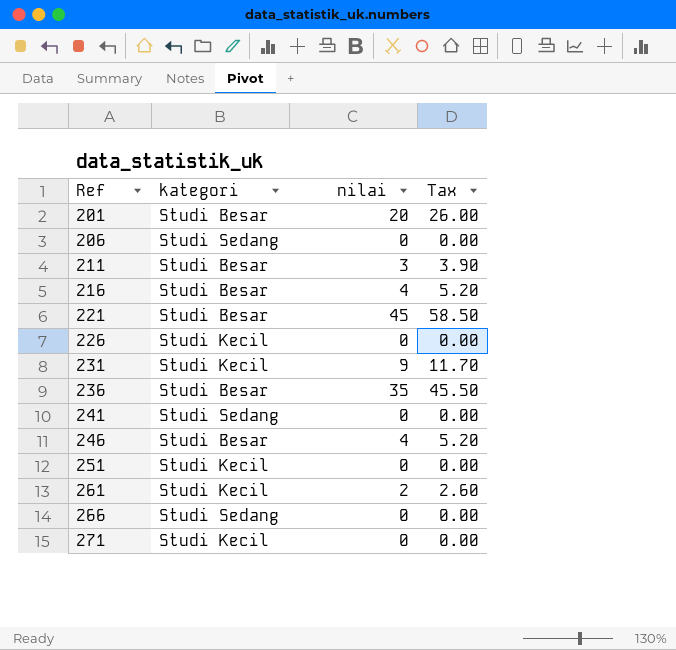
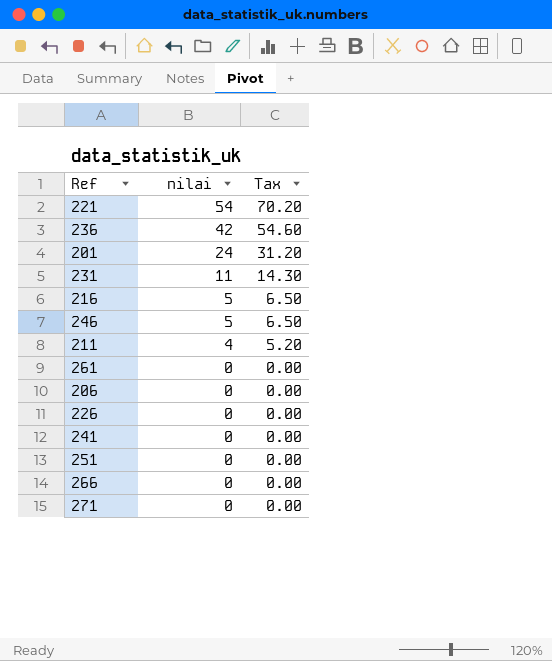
row order: Ref ascending -> nilai descending
column kategori | position: 2 -> none
221 | nilai: 45 -> 54
221 | Tax: 58.50 -> 70.20
236 | nilai: 35 -> 42
236 | Tax: 45.50 -> 54.60
201 | nilai: 20 -> 24
201 | Tax: 26.00 -> 31.20
231 | nilai: 9 -> 11
231 | Tax: 11.70 -> 14.30
216 | nilai: 4 -> 5
216 | Tax: 5.20 -> 6.50
246 | nilai: 4 -> 5
246 | Tax: 5.20 -> 6.50
211 | nilai: 3 -> 4
211 | Tax: 3.90 -> 5.20
261 | nilai: 2 -> 0
261 | Tax: 2.60 -> 0.00

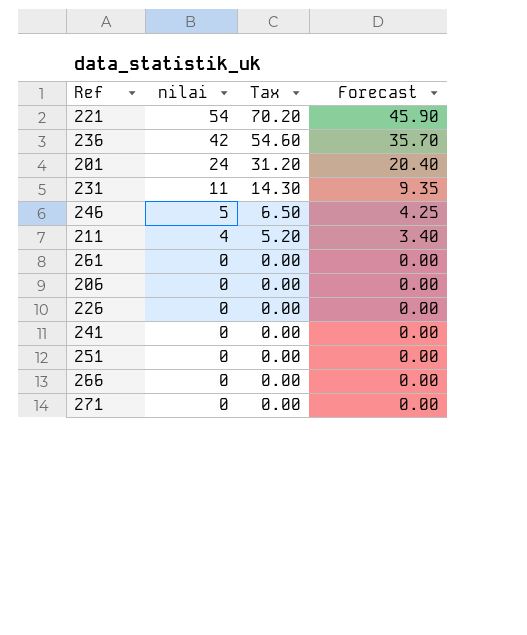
column Forecast | formula: none -> [nilai] * 0.85
row 216: 5 | 6.50 -> none

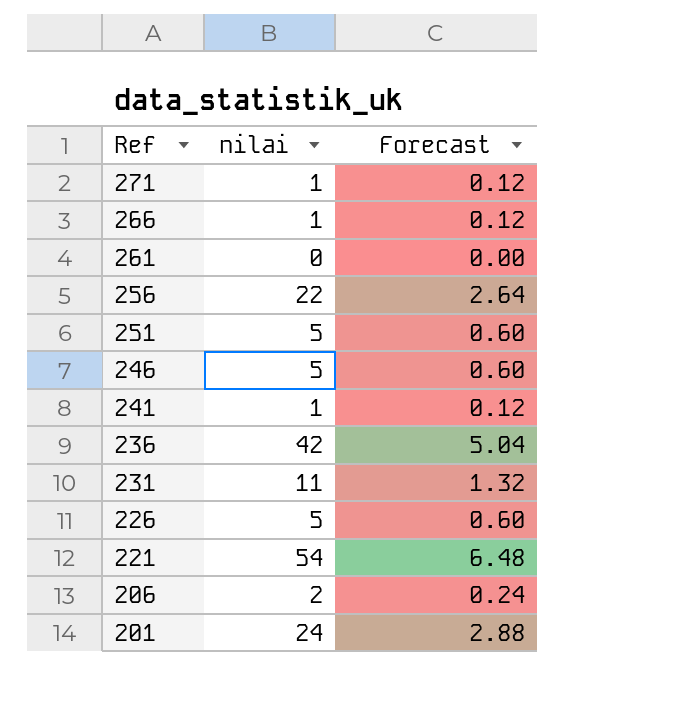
row order: nilai descending -> Ref descending
column Tax | formula: [nilai] * 1.3 -> none
column Forecast | formula: [nilai] * 0.85 -> [nilai] * 0.12
row 211: 4 | 5.20 | 3.40 -> none
271 | nilai: 0 -> 1
266 | nilai: 0 -> 1
row 256: none -> 22 | 2.64
251 | nilai: 0 -> 5
241 | nilai: 0 -> 1
226 | nilai: 0 -> 5
206 | nilai: 0 -> 2

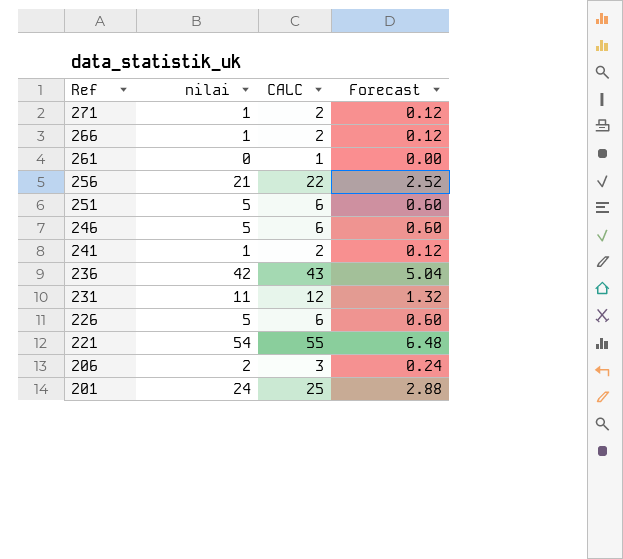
column CALC | formula: none -> [nilai] + 1
256 | nilai: 22 -> 21
256 | Forecast: 2.64 -> 2.52

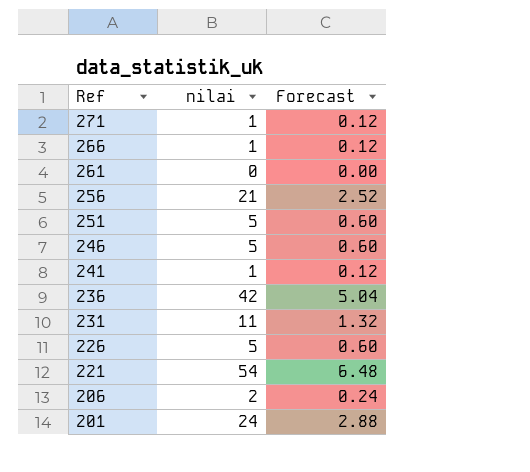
column CALC | formula: [nilai] + 1 -> none

